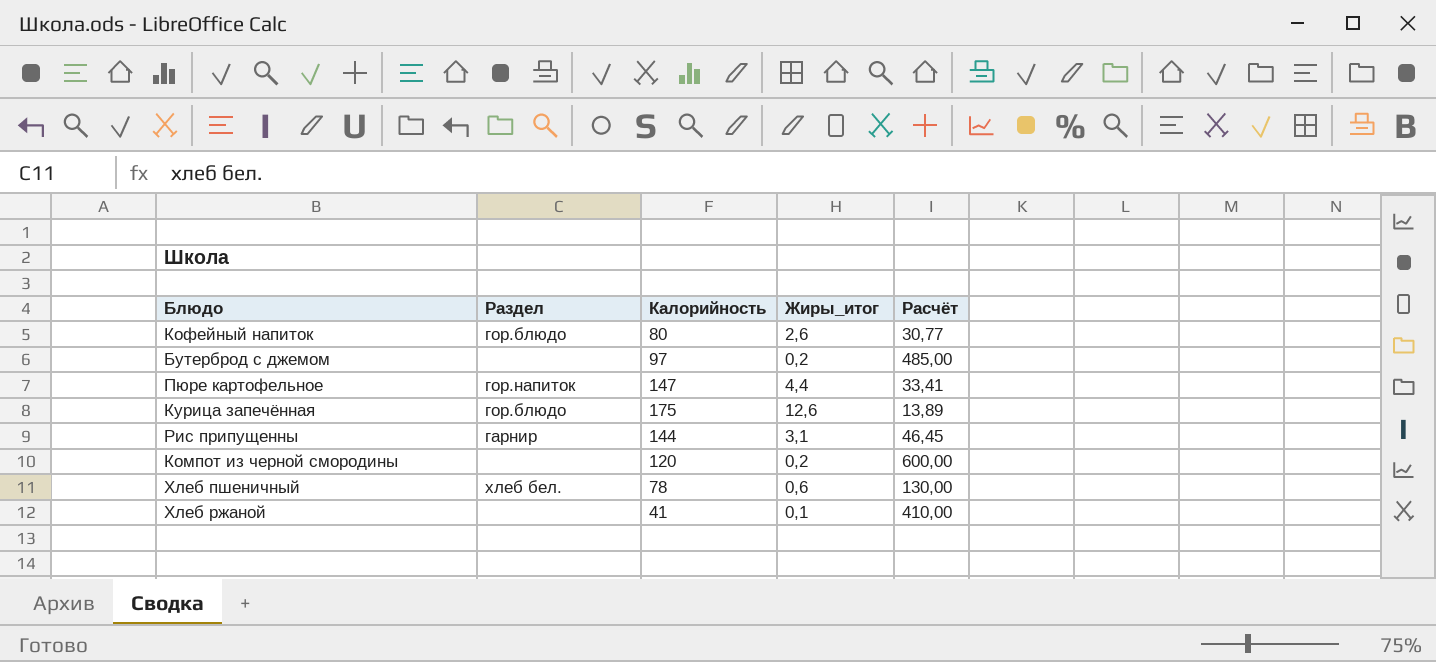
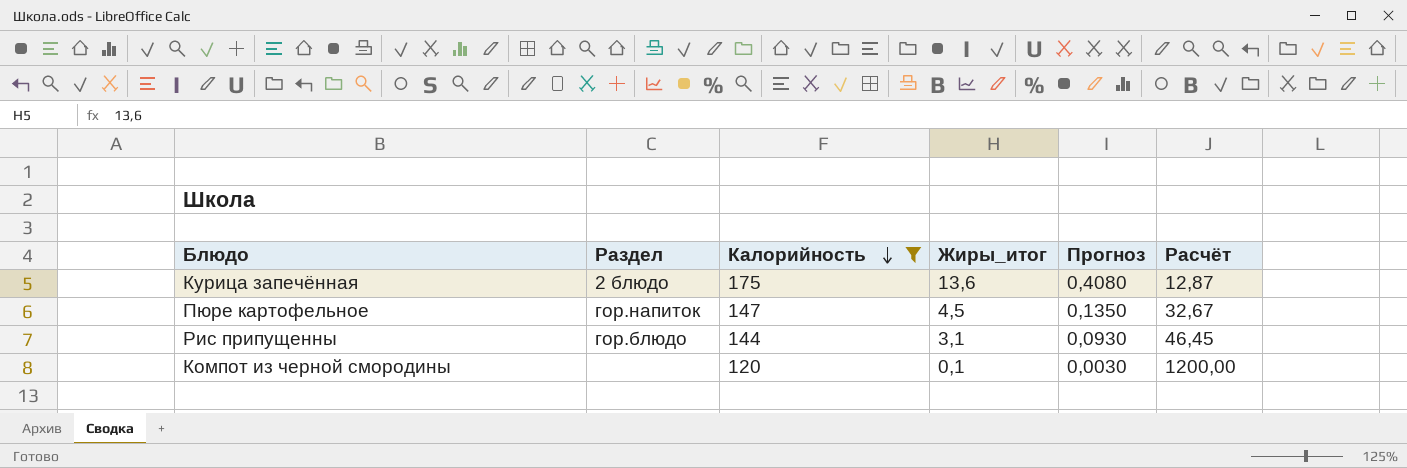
filter: none -> Калорийность >= 120
row order: none -> Калорийность descending
column Прогноз | formula: none -> [Жиры_итог] * 0,03
Курица запечённая | Раздел: гор.блюдо -> 2 блюдо
Курица запечённая | Жиры_итог: 12,6 -> 13,6
Курица запечённая | Расчёт: 13,89 -> 12,87
Пюре картофельное | Жиры_итог: 4,4 -> 4,5
Пюре картофельное | Расчёт: 33,41 -> 32,67
Рис припущенны | Раздел: гарнир -> гор.блюдо
Компот из черной смородины | Жиры_итог: 0,2 -> 0,1
Компот из черной смородины | Расчёт: 600,00 -> 1200,00

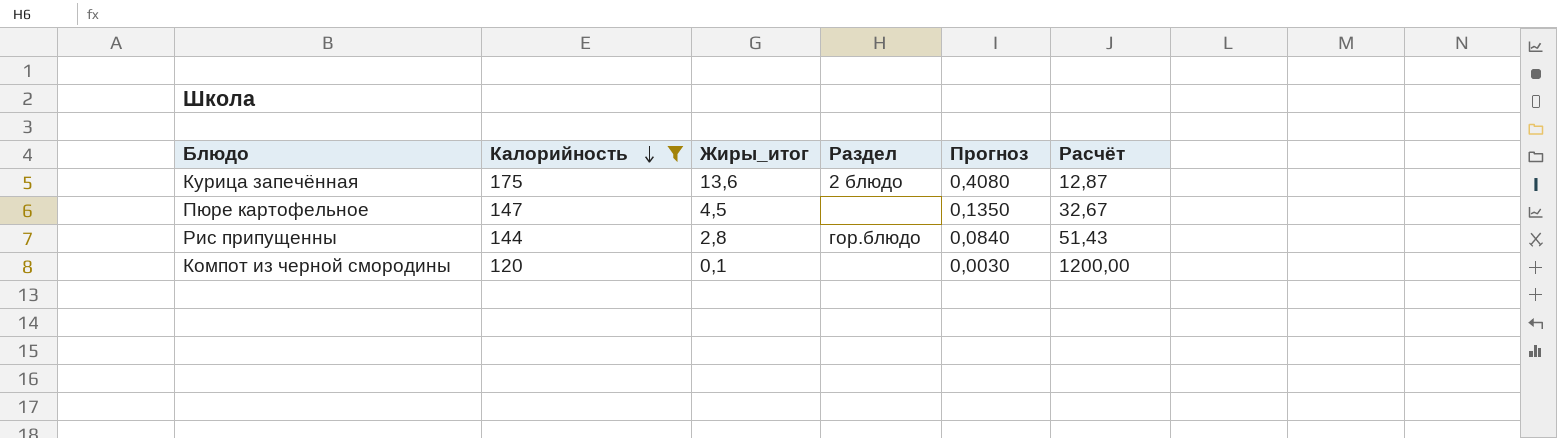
column Раздел | position: 2 -> 4
Пюре картофельное | Раздел: гор.напиток -> none
Рис припущенны | Жиры_итог: 3,1 -> 2,8
Рис припущенны | Прогноз: 0,0930 -> 0,0840
Рис припущенны | Расчёт: 46,45 -> 51,43

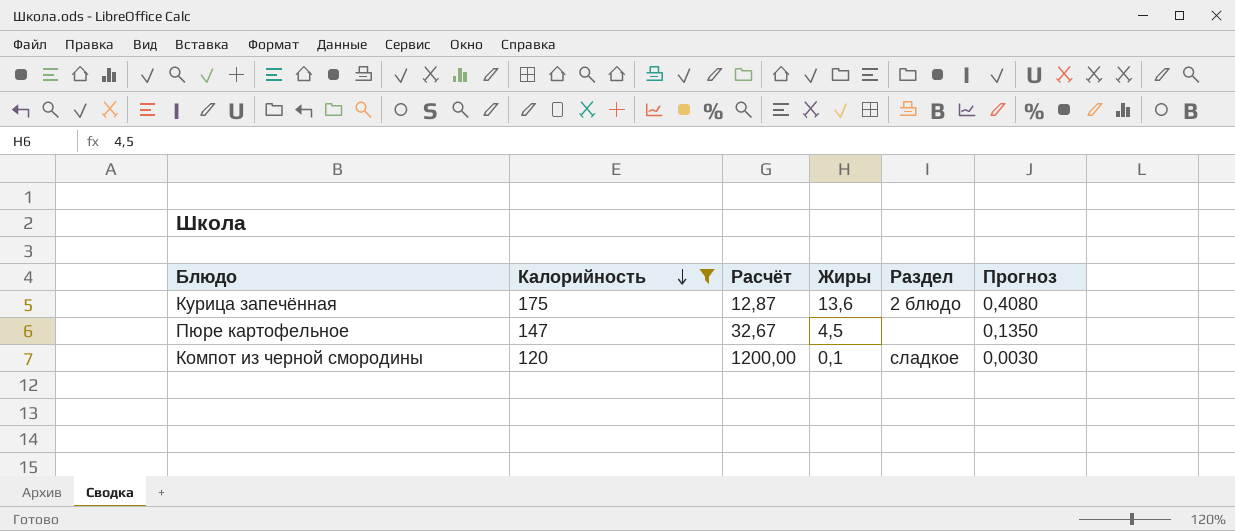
column Расчёт | position: 6 -> 3
column name: Жиры_итог -> Жиры
row Рис припущенны: 144 | 2,8 | гор.блюдо | 0,0840 | 51,43 -> none
Компот из черной смородины | Раздел: none -> сладкое

